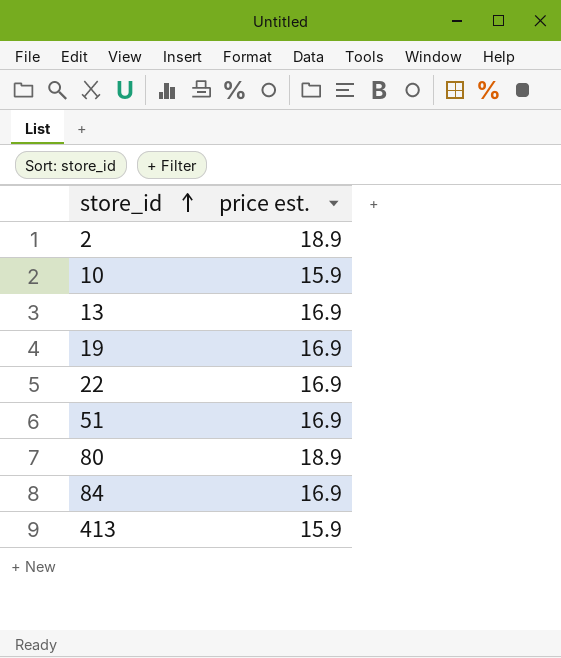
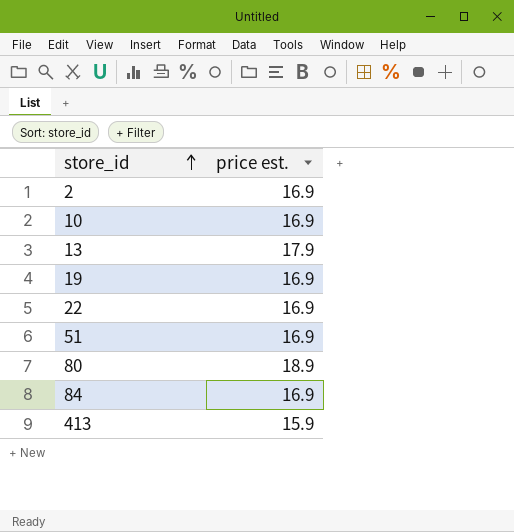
2 | price est.: 18.9 -> 16.9
10 | price est.: 15.9 -> 16.9
13 | price est.: 16.9 -> 17.9

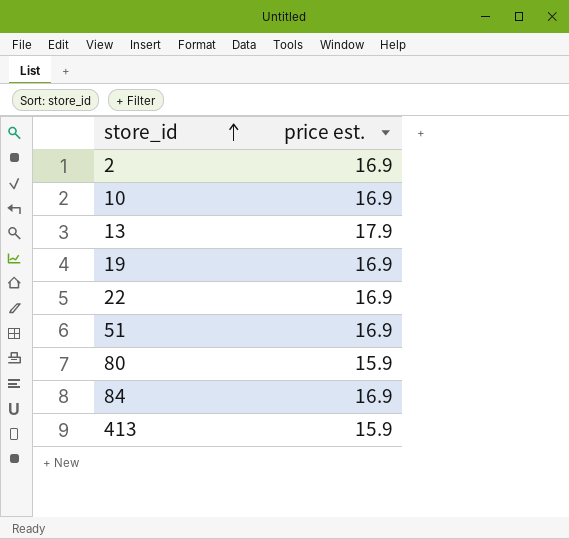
80 | price est.: 18.9 -> 15.9

